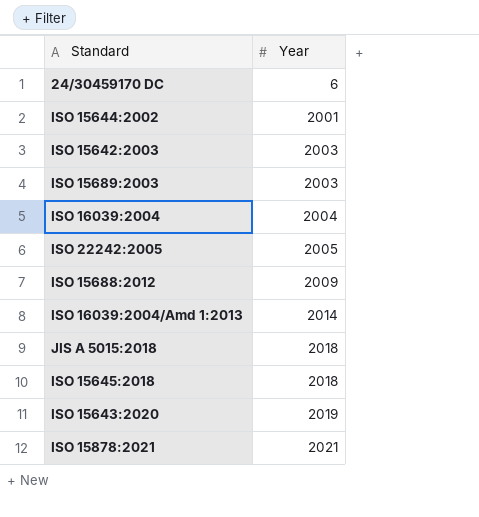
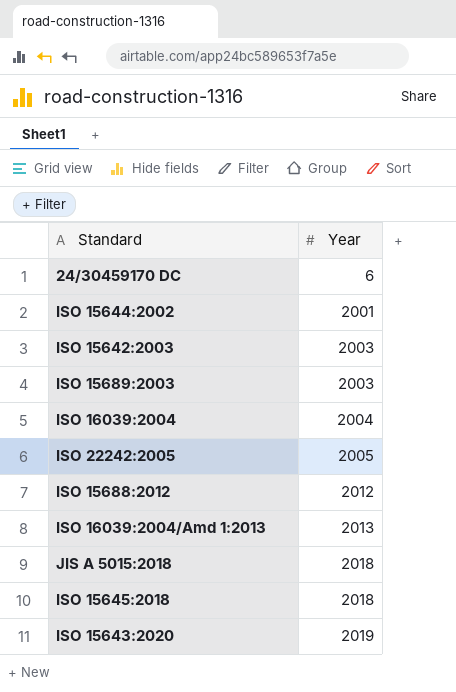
row ISO 15878:2021: 2021 -> none
ISO 15688:2012 | Year: 2009 -> 2012
ISO 16039:2004/Amd 1:2013 | Year: 2014 -> 2013

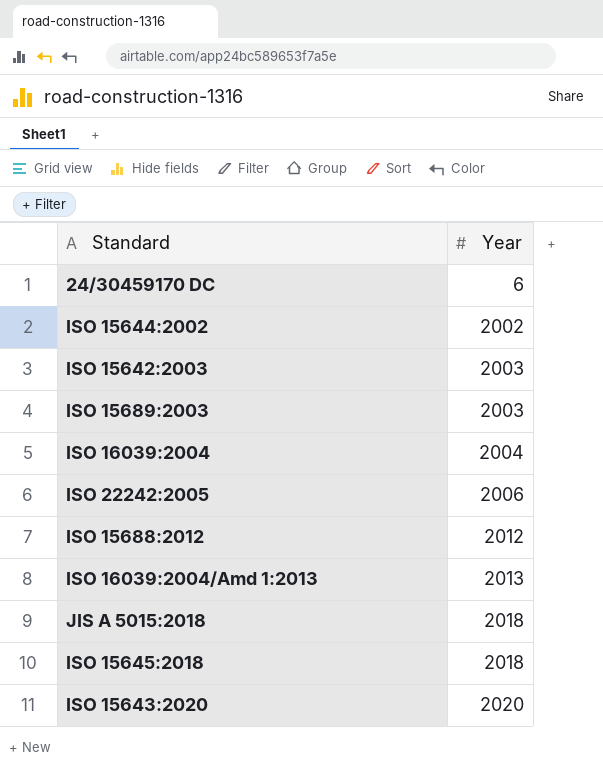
ISO 15644:2002 | Year: 2001 -> 2002
ISO 22242:2005 | Year: 2005 -> 2006
ISO 15643:2020 | Year: 2019 -> 2020

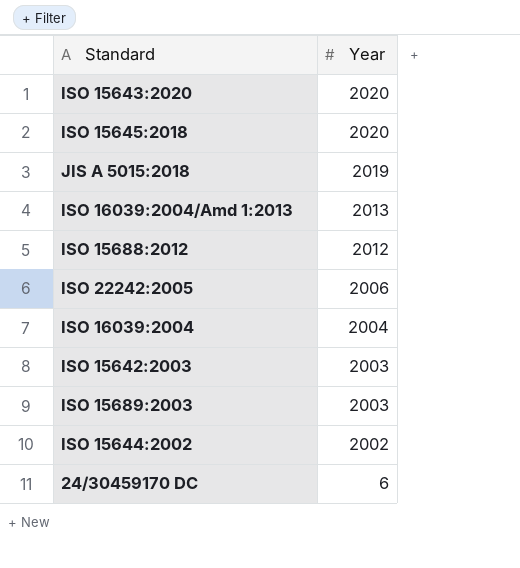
row order: Year ascending -> Year descending
ISO 15645:2018 | Year: 2018 -> 2020
JIS A 5015:2018 | Year: 2018 -> 2019

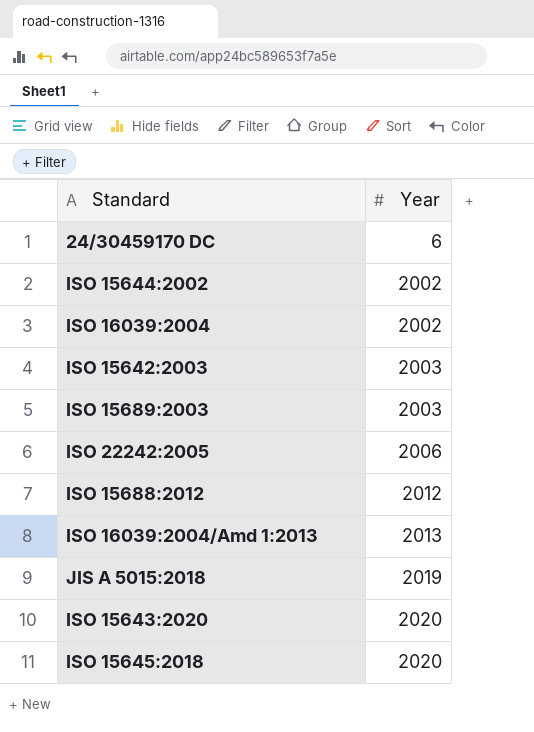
row order: Year descending -> Year ascending
ISO 16039:2004 | Year: 2004 -> 2002

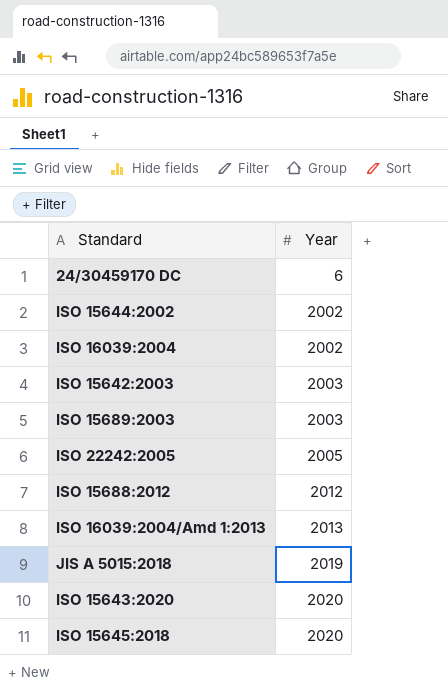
ISO 22242:2005 | Year: 2006 -> 2005

